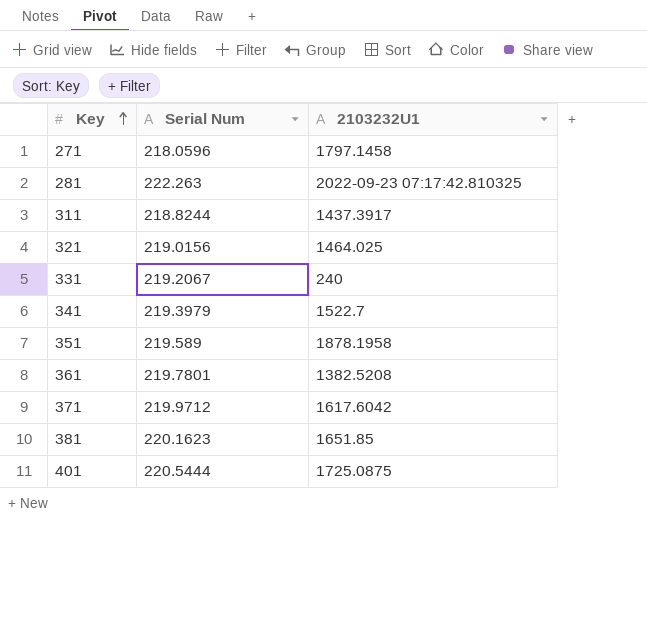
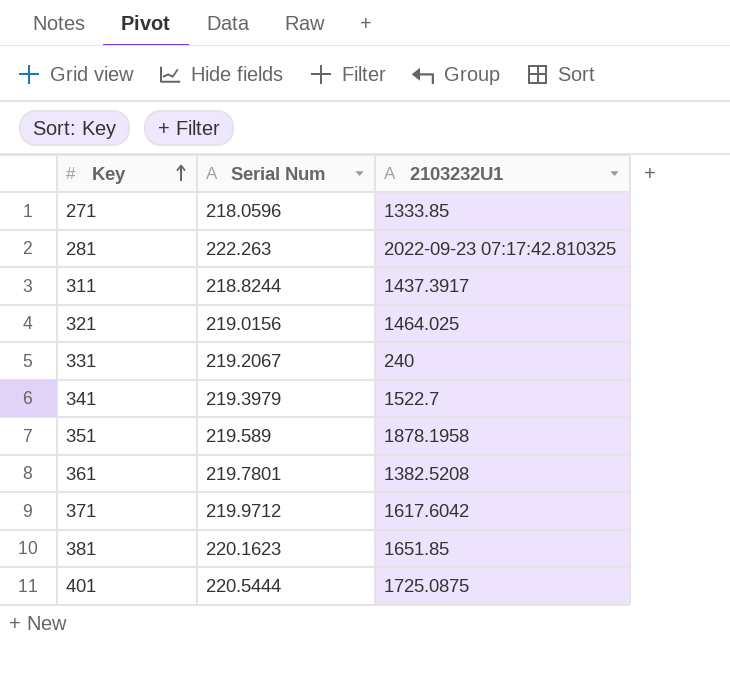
271 | 2103232U1: 1797.1458 -> 1333.85

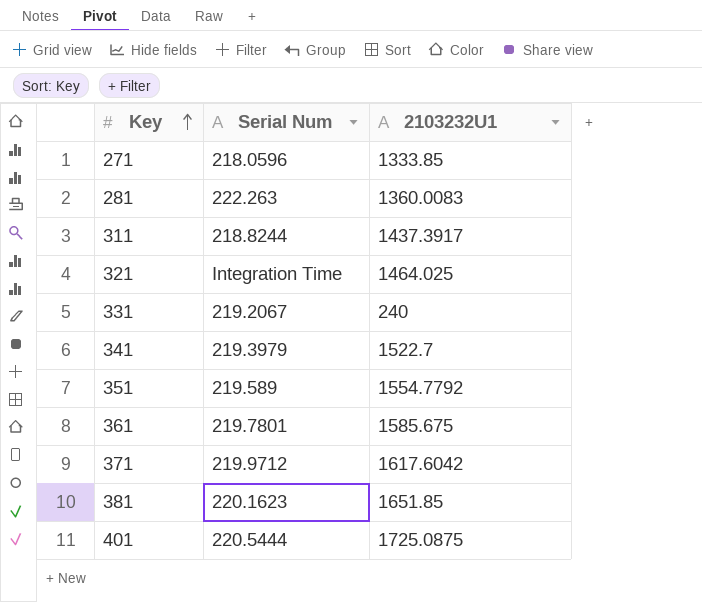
281 | 2103232U1: 2022-09-23 07:17:42.810325 -> 1360.0083
321 | Serial Num: 219.0156 -> Integration Time
351 | 2103232U1: 1878.1958 -> 1554.7792
361 | 2103232U1: 1382.5208 -> 1585.675

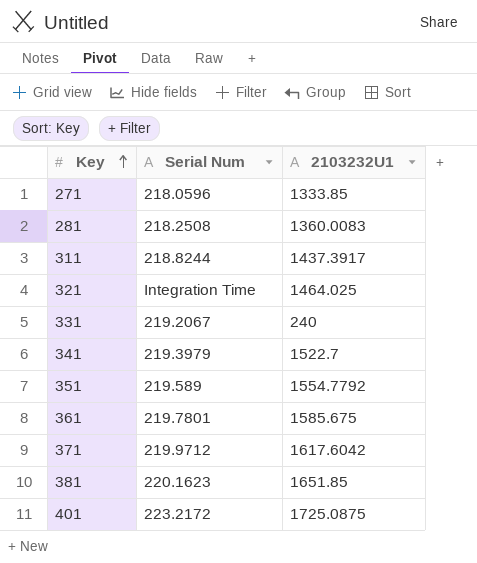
281 | Serial Num: 222.263 -> 218.2508
401 | Serial Num: 220.5444 -> 223.2172

